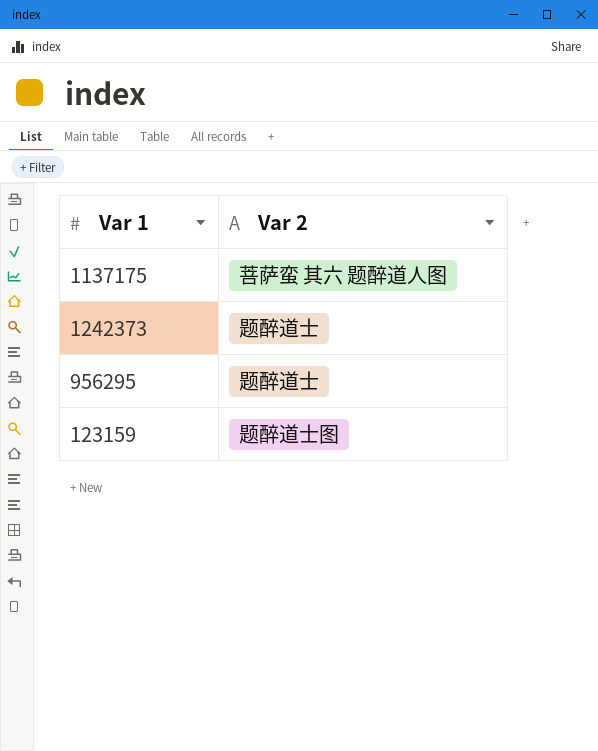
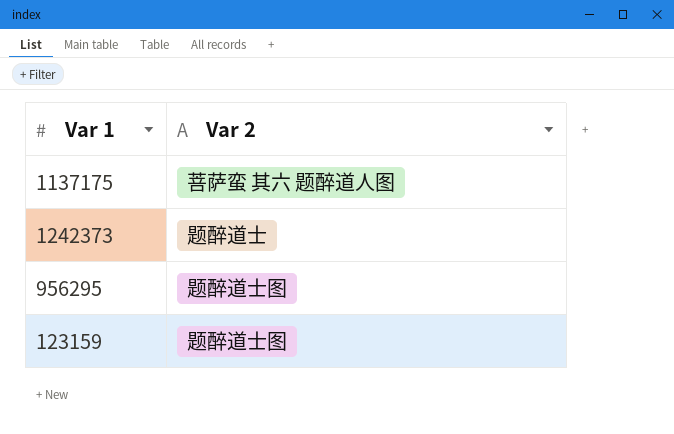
956295 | Var 2: 题醉道士 -> 题醉道士图

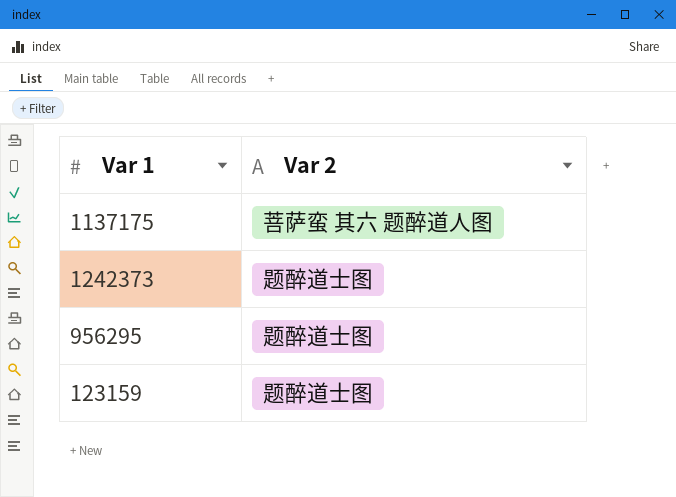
1242373 | Var 2: 题醉道士 -> 题醉道士图

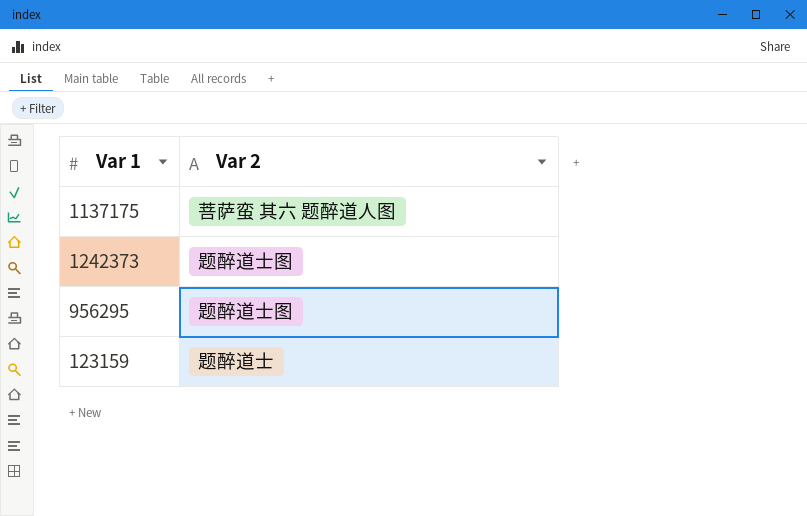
123159 | Var 2: 题醉道士图 -> 题醉道士

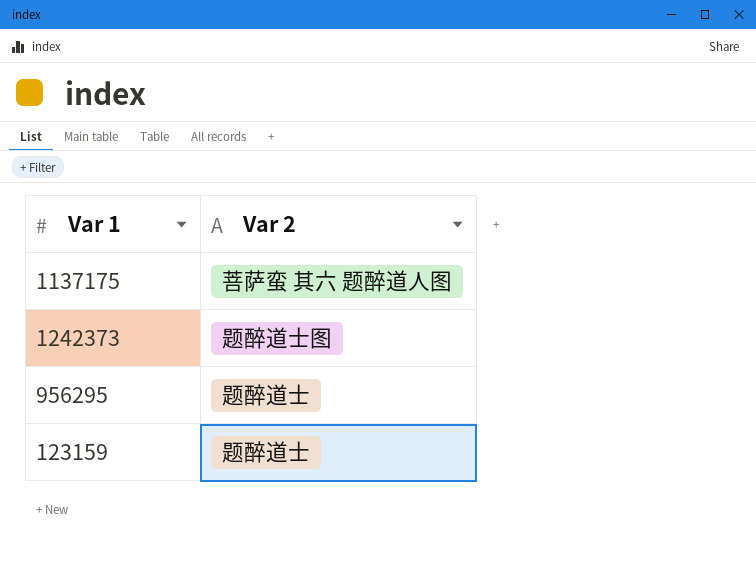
956295 | Var 2: 题醉道士图 -> 题醉道士

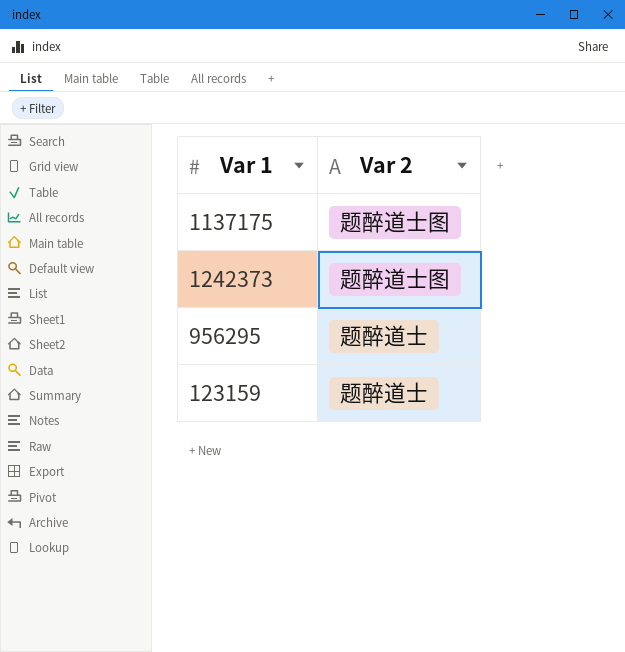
1137175 | Var 2: 菩萨蛮 其六 题醉道人图 -> 题醉道士图

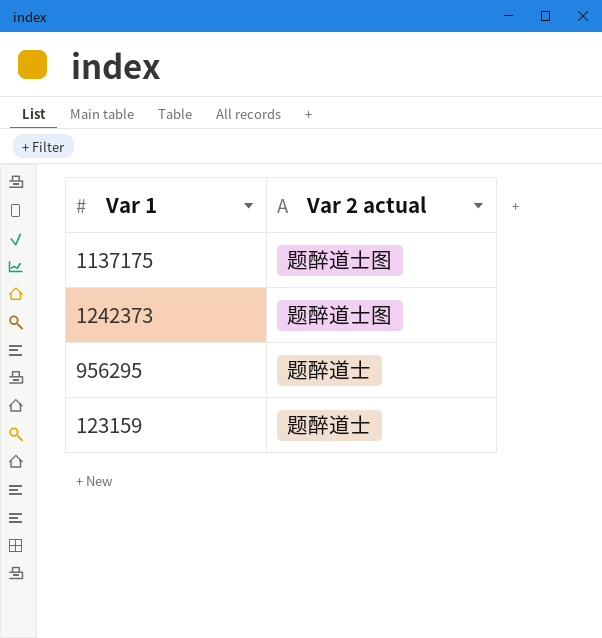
column name: Var 2 -> Var 2 actual

